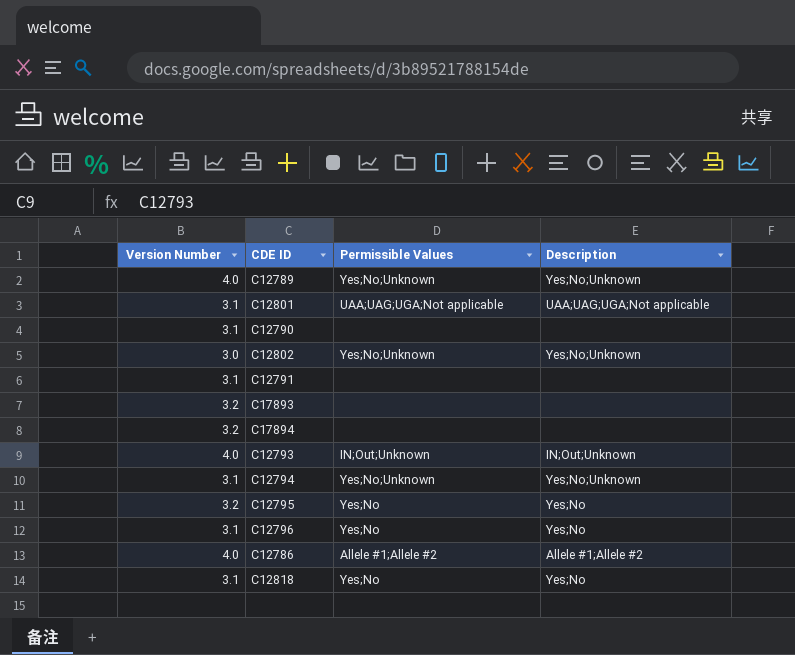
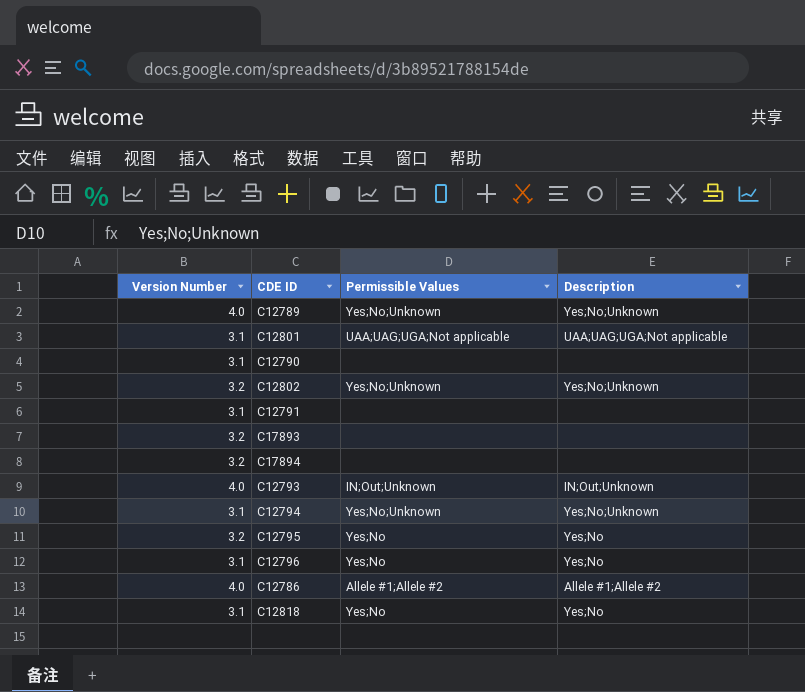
C12802 | Version Number: 3.0 -> 3.2

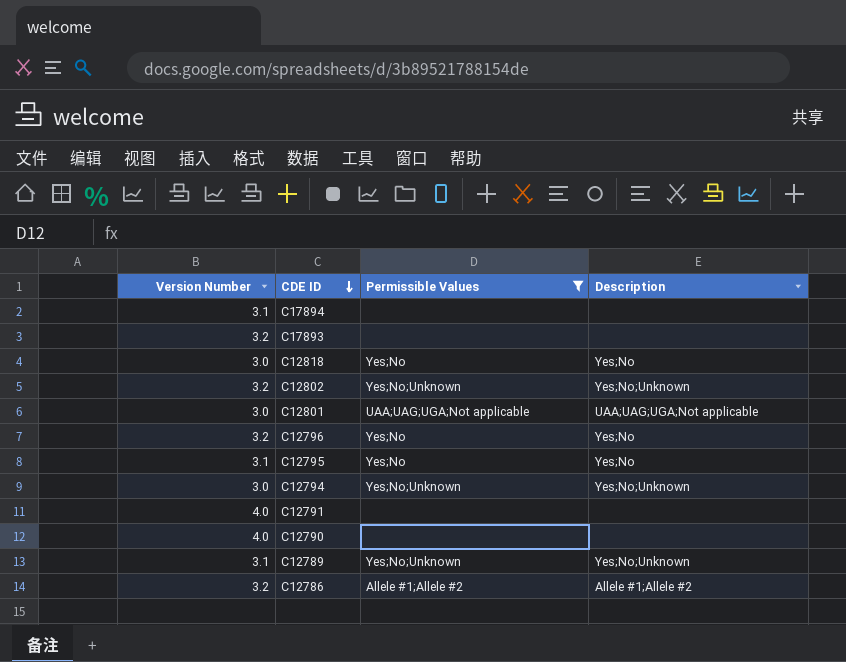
filter: none -> Permissible Values != IN;Out;Unknown
row order: none -> CDE ID descending
C17894 | Version Number: 3.2 -> 3.1
C12818 | Version Number: 3.1 -> 3.0
C12801 | Version Number: 3.1 -> 3.0
C12796 | Version Number: 3.1 -> 3.2
C12795 | Version Number: 3.2 -> 3.1
C12794 | Version Number: 3.1 -> 3.0
C12791 | Version Number: 3.1 -> 4.0
C12790 | Version Number: 3.1 -> 4.0
C12789 | Version Number: 4.0 -> 3.1
C12786 | Version Number: 4.0 -> 3.2

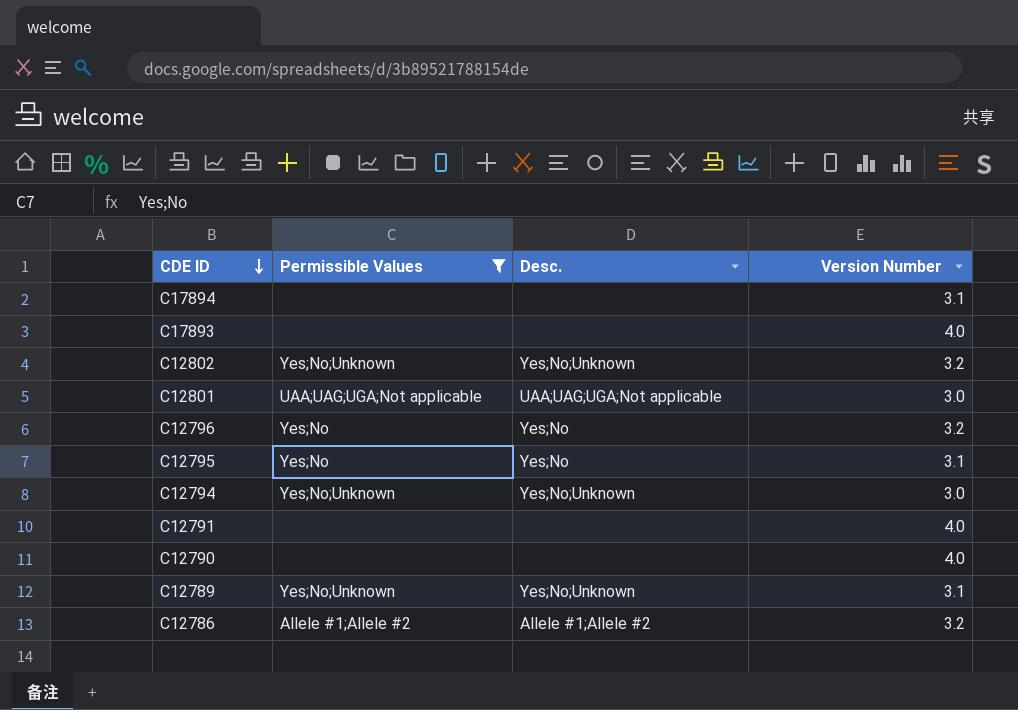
column name: Description -> Desc.
column Version Number | position: 1 -> 4
row C12818: 3.0 | Yes;No | Yes;No -> none
C17893 | Version Number: 3.2 -> 4.0

